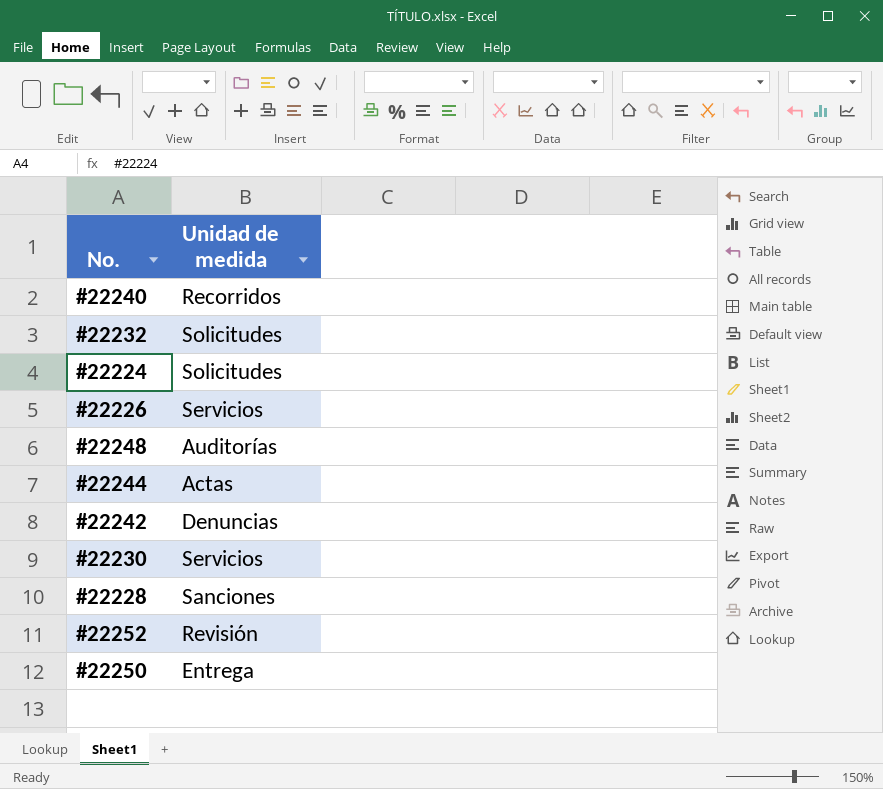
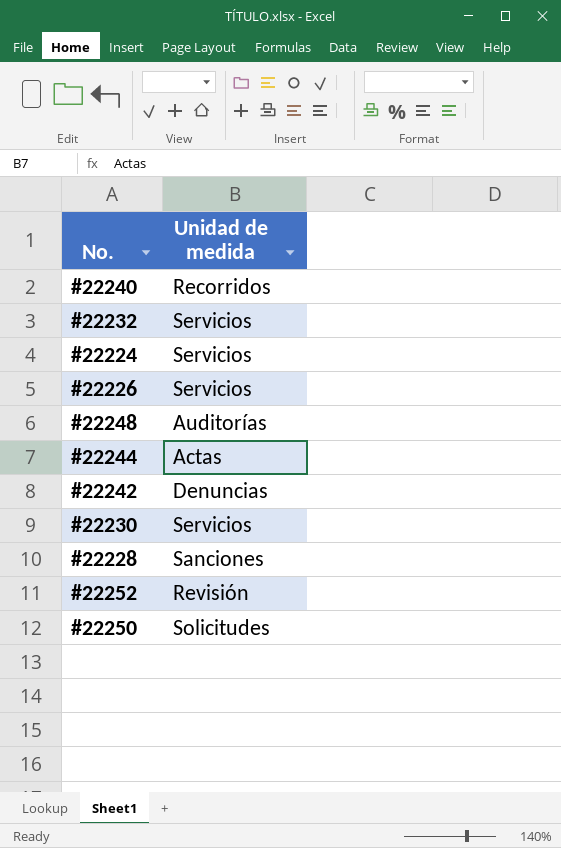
#22232 | Unidad de medida: Solicitudes -> Servicios
#22224 | Unidad de medida: Solicitudes -> Servicios
#22250 | Unidad de medida: Entrega -> Solicitudes

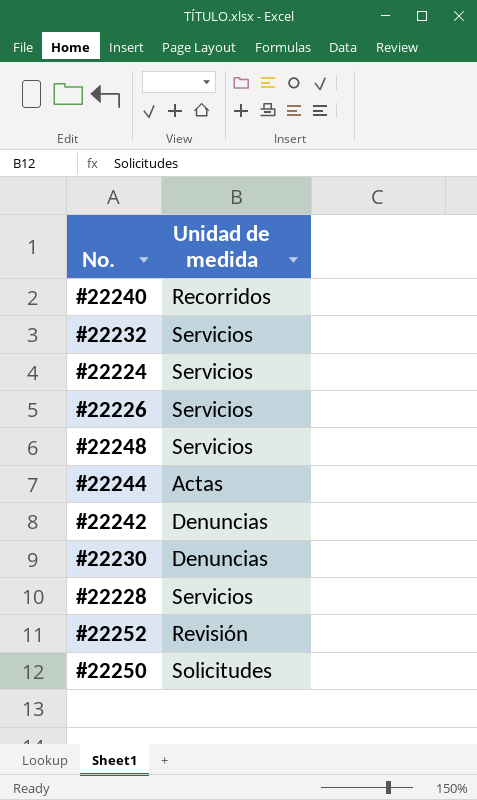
#22248 | Unidad de medida: Auditorías -> Servicios
#22230 | Unidad de medida: Servicios -> Denuncias
#22228 | Unidad de medida: Sanciones -> Servicios

